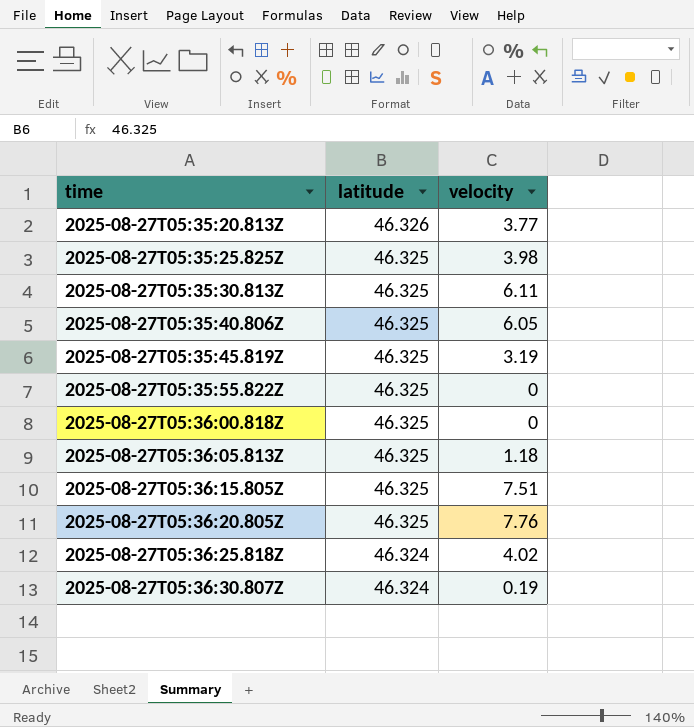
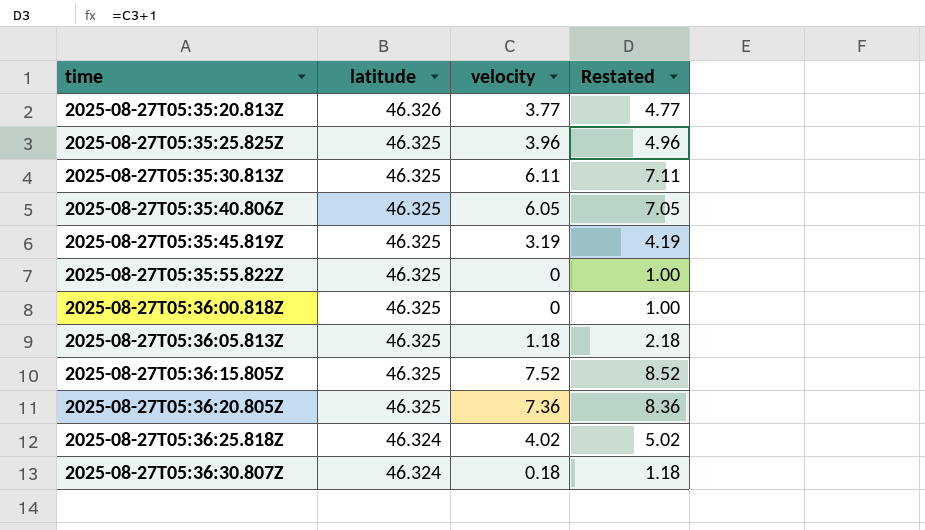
column Restated | formula: none -> [velocity] + 1
2025-08-27T05:35:25.825Z | velocity: 3.98 -> 3.96
2025-08-27T05:36:15.805Z | velocity: 7.51 -> 7.52
2025-08-27T05:36:20.805Z | velocity: 7.76 -> 7.36
2025-08-27T05:36:30.807Z | velocity: 0.19 -> 0.18

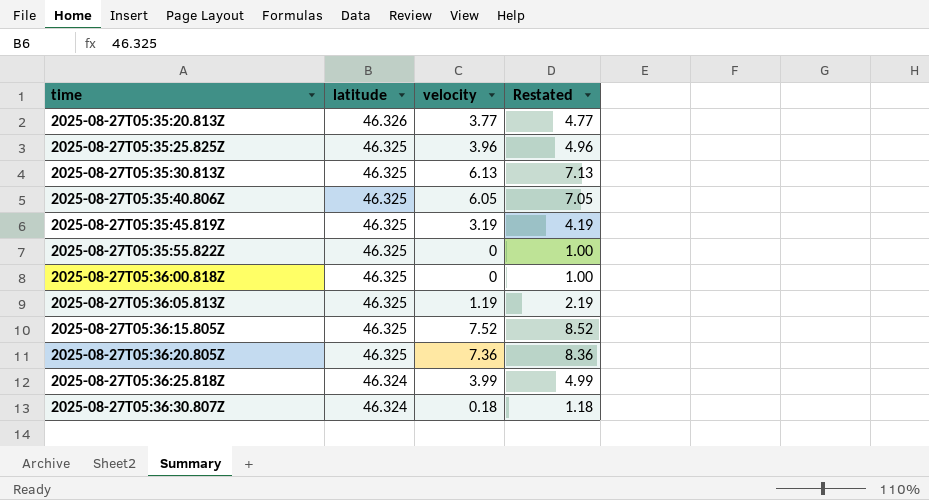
2025-08-27T05:35:30.813Z | velocity: 6.11 -> 6.13
2025-08-27T05:35:30.813Z | Restated: 7.11 -> 7.13
2025-08-27T05:36:05.813Z | velocity: 1.18 -> 1.19
2025-08-27T05:36:05.813Z | Restated: 2.18 -> 2.19
2025-08-27T05:36:25.818Z | velocity: 4.02 -> 3.99
2025-08-27T05:36:25.818Z | Restated: 5.02 -> 4.99

